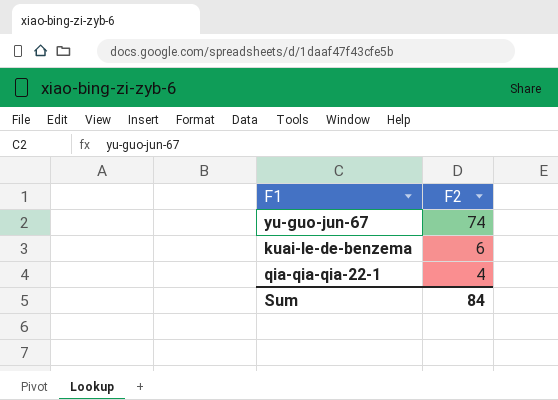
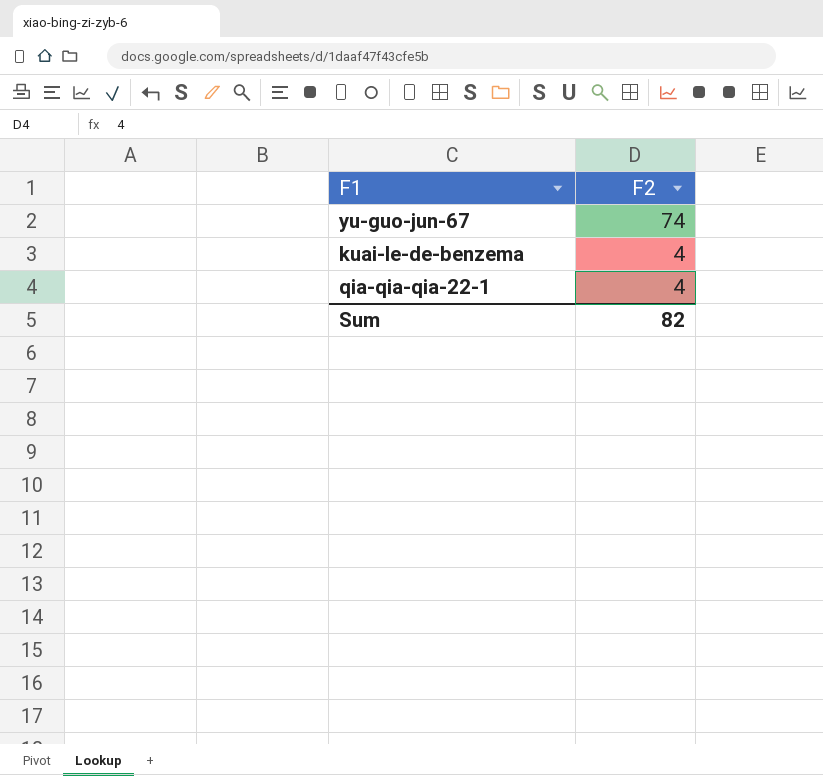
kuai-le-de-benzema | F2: 6 -> 4
Sum | F2: 84 -> 82

